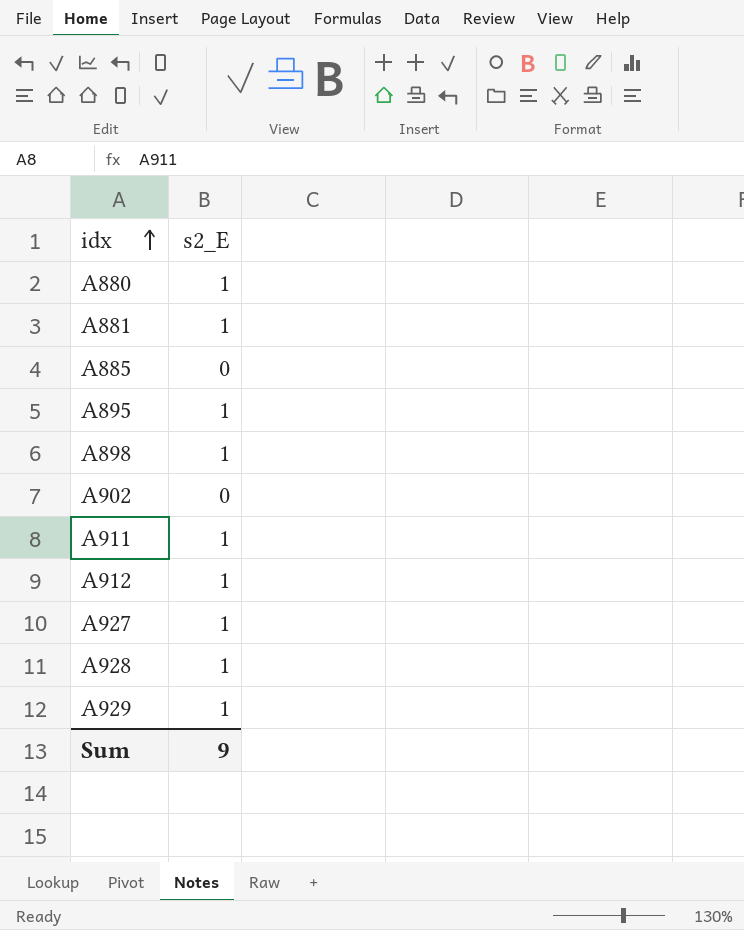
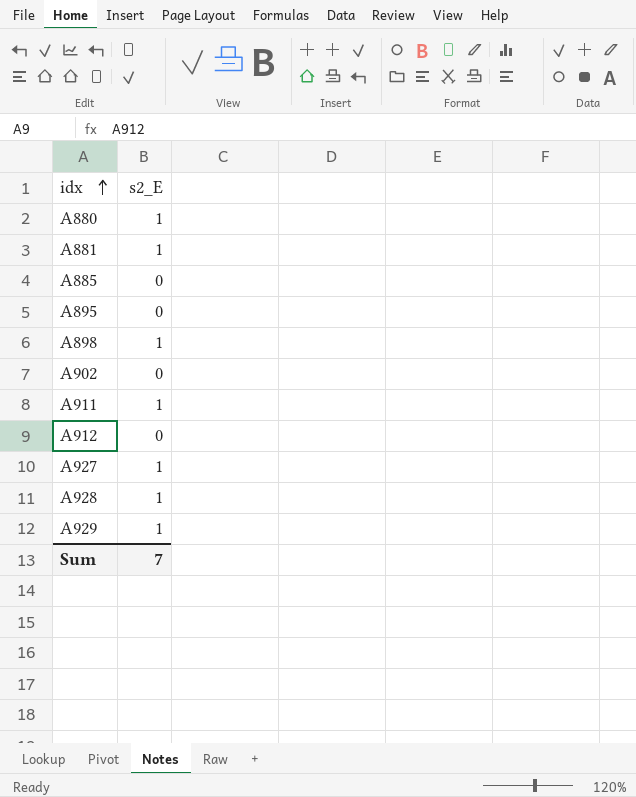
A895 | s2_E: 1 -> 0
A912 | s2_E: 1 -> 0
Sum | s2_E: 9 -> 7

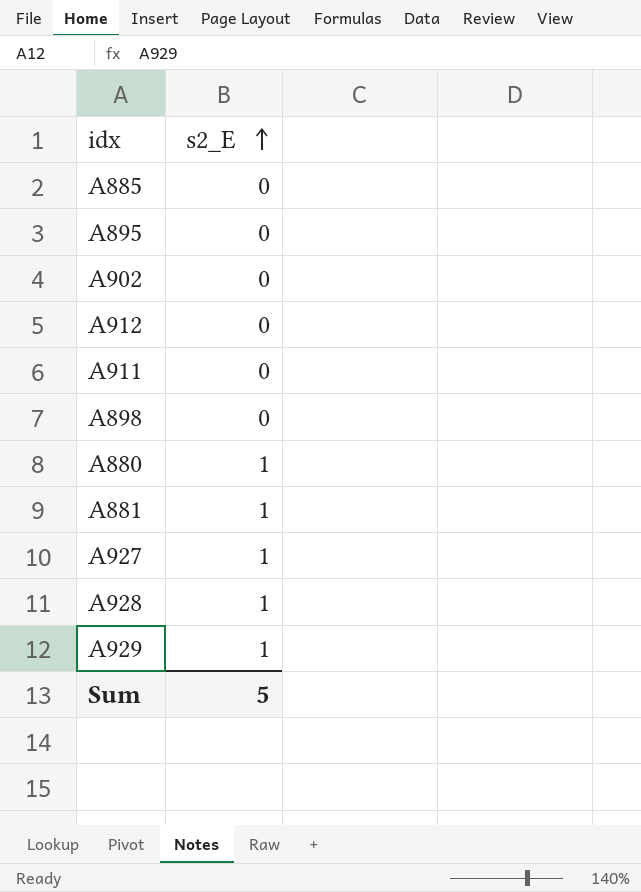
row order: idx ascending -> s2_E ascending
A911 | s2_E: 1 -> 0
A898 | s2_E: 1 -> 0
Sum | s2_E: 7 -> 5

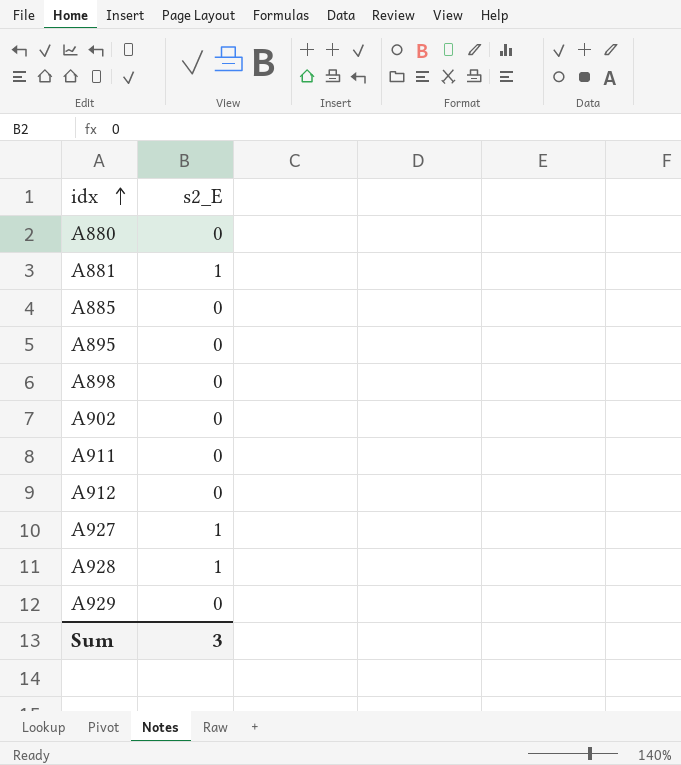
row order: s2_E ascending -> idx ascending
A880 | s2_E: 1 -> 0
A929 | s2_E: 1 -> 0
Sum | s2_E: 5 -> 3

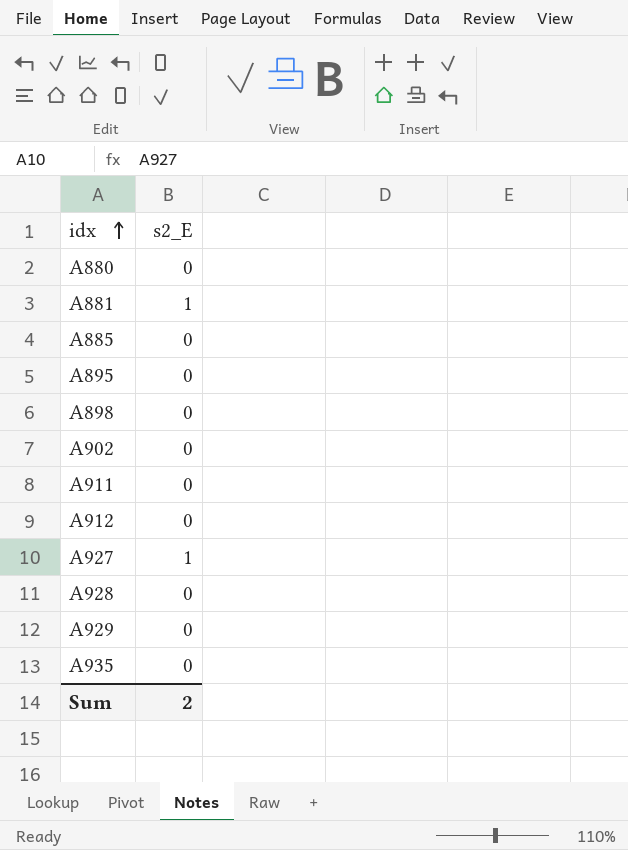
A928 | s2_E: 1 -> 0
row A935: none -> 0
Sum | s2_E: 3 -> 2

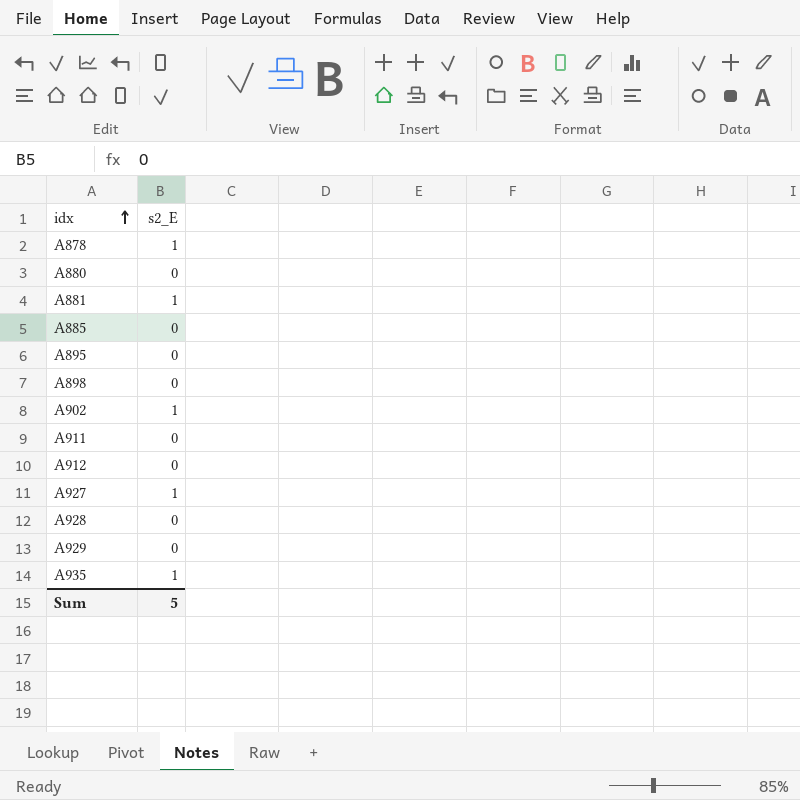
row A878: none -> 1
A902 | s2_E: 0 -> 1
A935 | s2_E: 0 -> 1
Sum | s2_E: 2 -> 5

